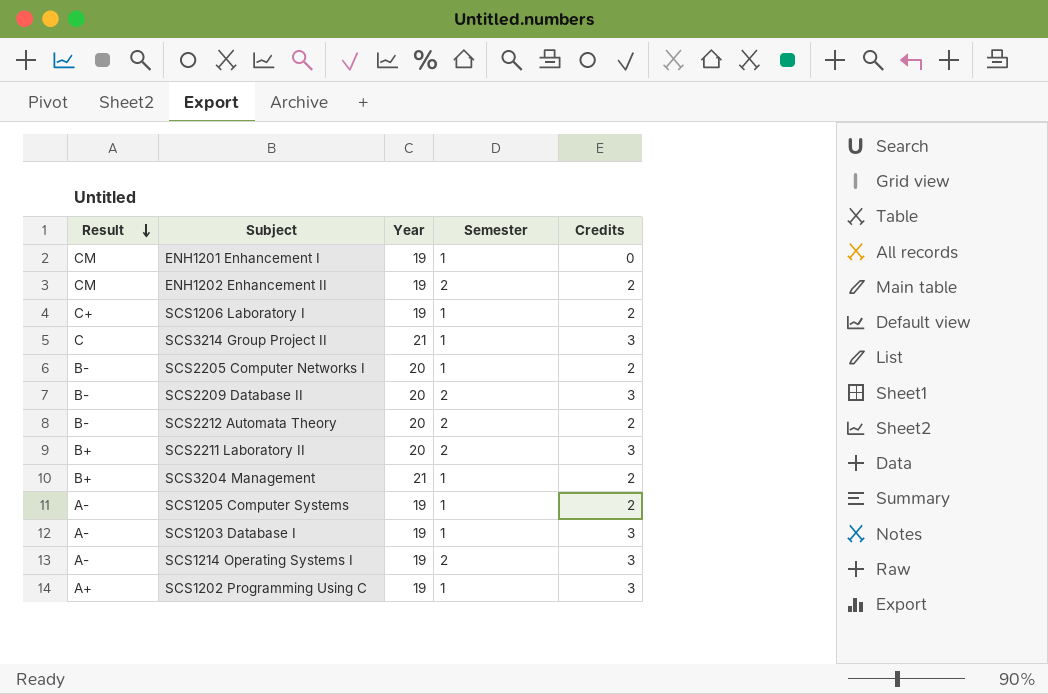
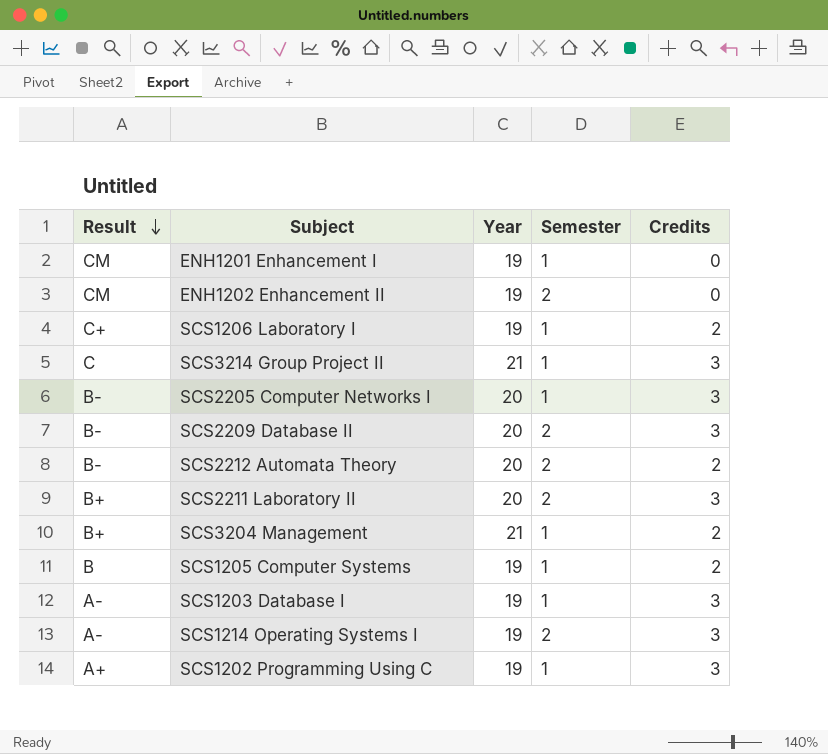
ENH1202 Enhancement II | Credits: 2 -> 0
SCS2205 Computer Networks I | Credits: 2 -> 3
SCS1205 Computer Systems | Result: A- -> B

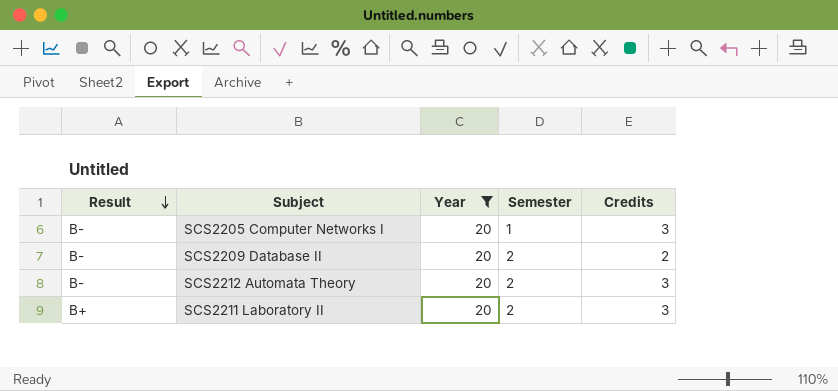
filter: none -> Year = 20
SCS2209 Database II | Credits: 3 -> 2
SCS2212 Automata Theory | Credits: 2 -> 3

